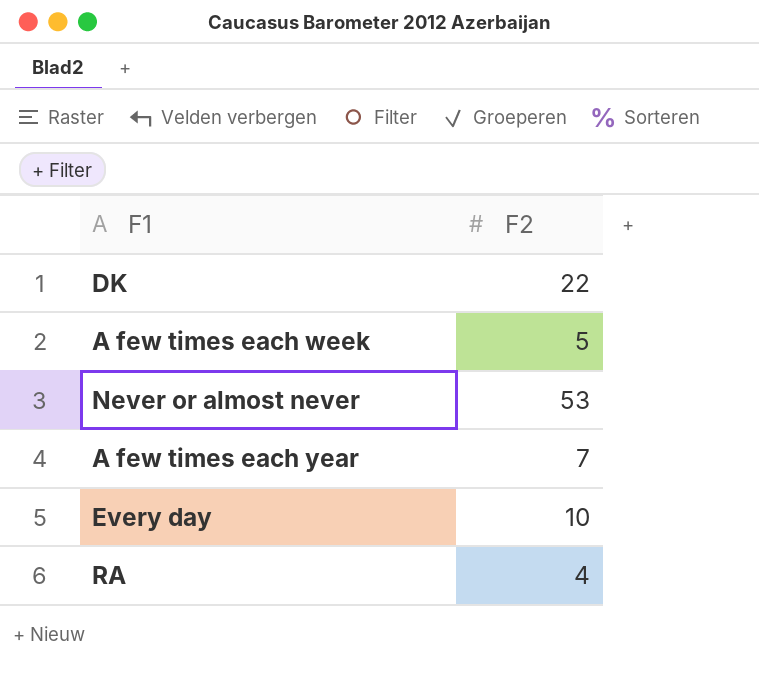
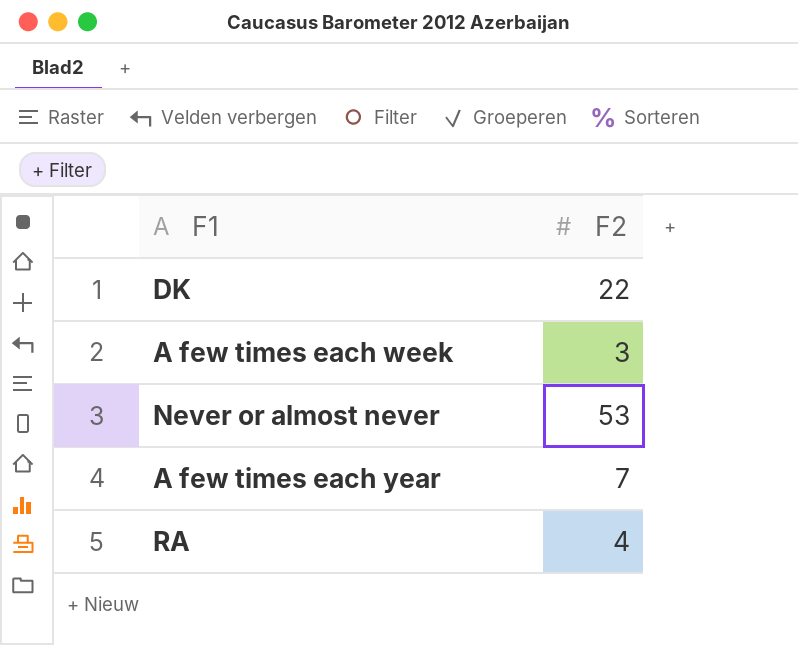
row Every day: 10 -> none
A few times each week | F2: 5 -> 3

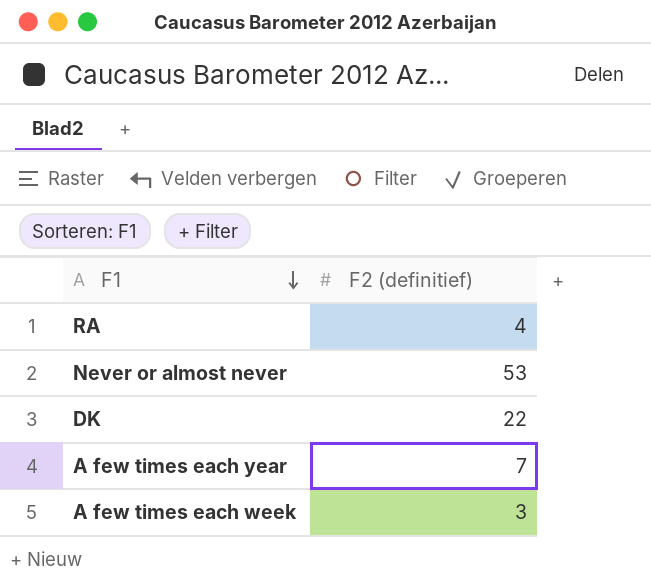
row order: none -> F1 descending
column name: F2 -> F2 (definitief)

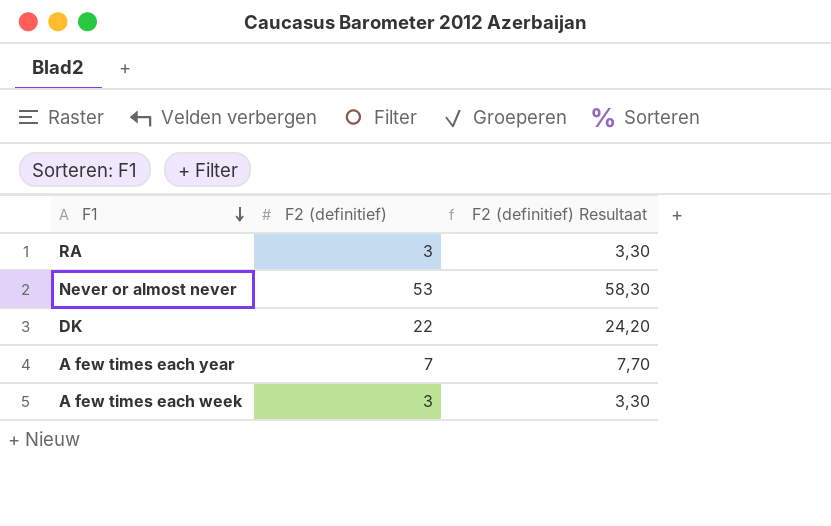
column F2 (definitief) Resultaat | formula: none -> [F2 (definitief)] * 1,1
RA | F2 (definitief): 4 -> 3

